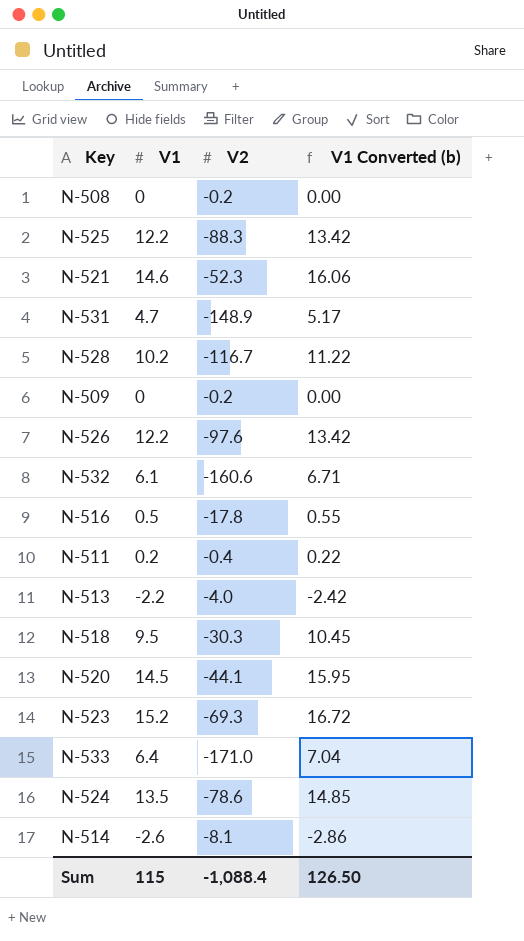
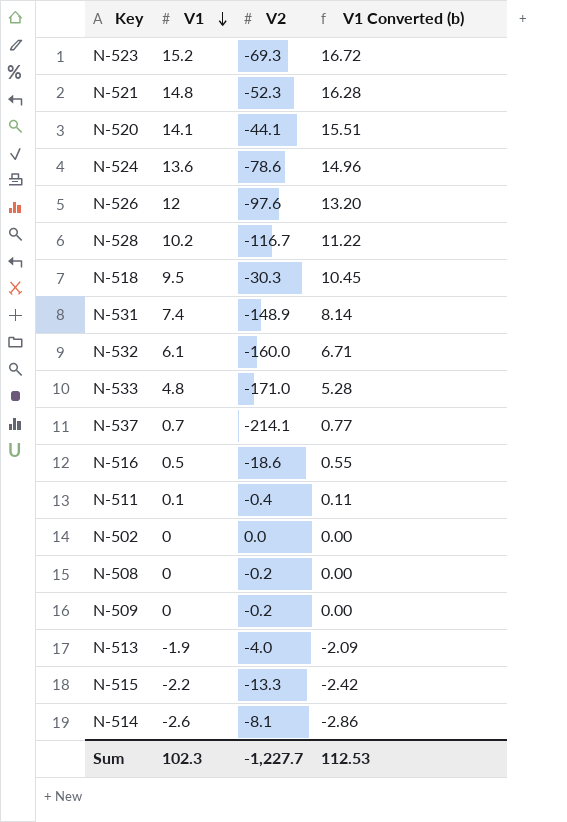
row order: none -> V1 descending
row N-525: 12.2 | -88.3 | 13.42 -> none
N-521 | V1: 14.6 -> 14.8
N-521 | V1 Converted (b): 16.06 -> 16.28
N-520 | V1: 14.5 -> 14.1
N-520 | V1 Converted (b): 15.95 -> 15.51
N-524 | V1: 13.5 -> 13.6
N-524 | V1 Converted (b): 14.85 -> 14.96
N-526 | V1: 12.2 -> 12
N-526 | V1 Converted (b): 13.42 -> 13.20
N-531 | V1: 4.7 -> 7.4
N-531 | V1 Converted (b): 5.17 -> 8.14
N-532 | V2: -160.6 -> -160.0
N-533 | V1: 6.4 -> 4.8
N-533 | V1 Converted (b): 7.04 -> 5.28
row N-537: none -> 0.7 | -214.1 | 0.77
N-516 | V2: -17.8 -> -18.6
N-511 | V1: 0.2 -> 0.1
N-511 | V1 Converted (b): 0.22 -> 0.11
row N-502: none -> 0 | 0.0 | 0.00
N-513 | V1: -2.2 -> -1.9
N-513 | V1 Converted (b): -2.42 -> -2.09
row N-515: none -> -2.2 | -13.3 | -2.42
Sum | V1: 115 -> 102.3
Sum | V2: -1,088.4 -> -1,227.7
Sum | V1 Converted (b): 126.50 -> 112.53

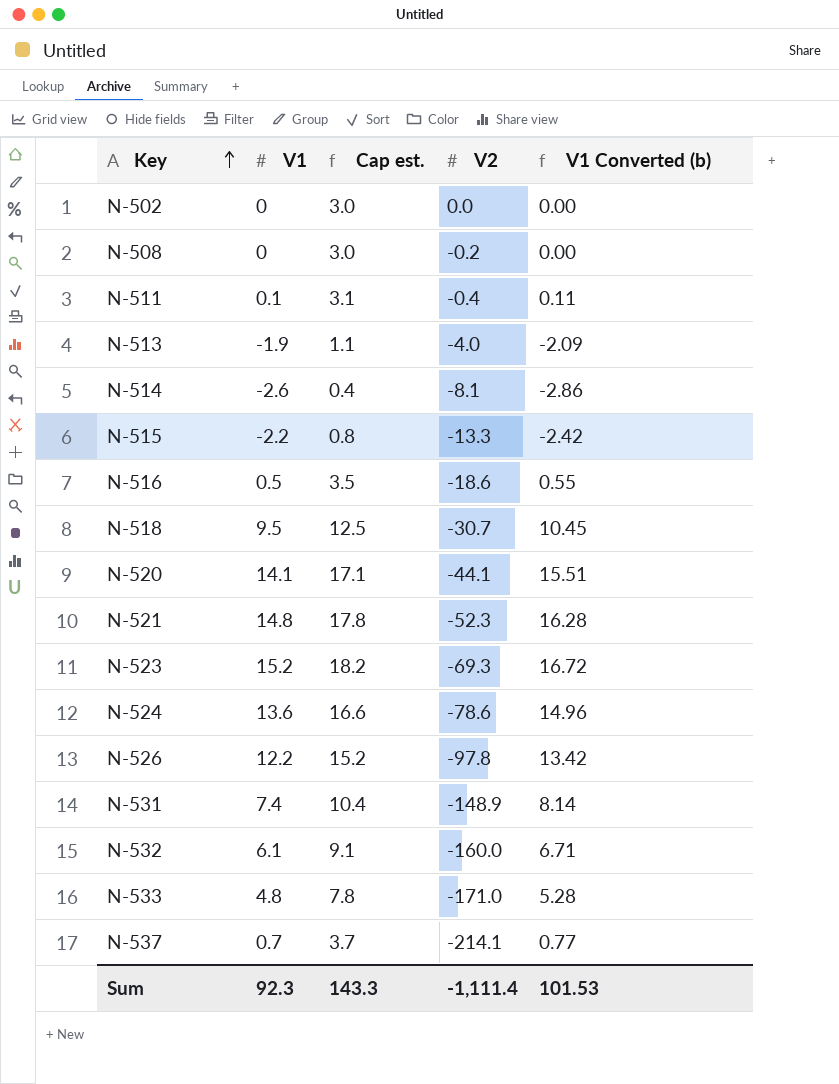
row order: V1 descending -> Key ascending
column Cap est. | formula: none -> [V1] + 3
row N-528: 10.2 | -116.7 | 11.22 -> none
row N-509: 0 | -0.2 | 0.00 -> none
N-518 | V2: -30.3 -> -30.7
N-526 | V1: 12 -> 12.2
N-526 | V2: -97.6 -> -97.8
N-526 | V1 Converted (b): 13.20 -> 13.42
Sum | V1: 102.3 -> 92.3
Sum | V2: -1,227.7 -> -1,111.4
Sum | V1 Converted (b): 112.53 -> 101.53

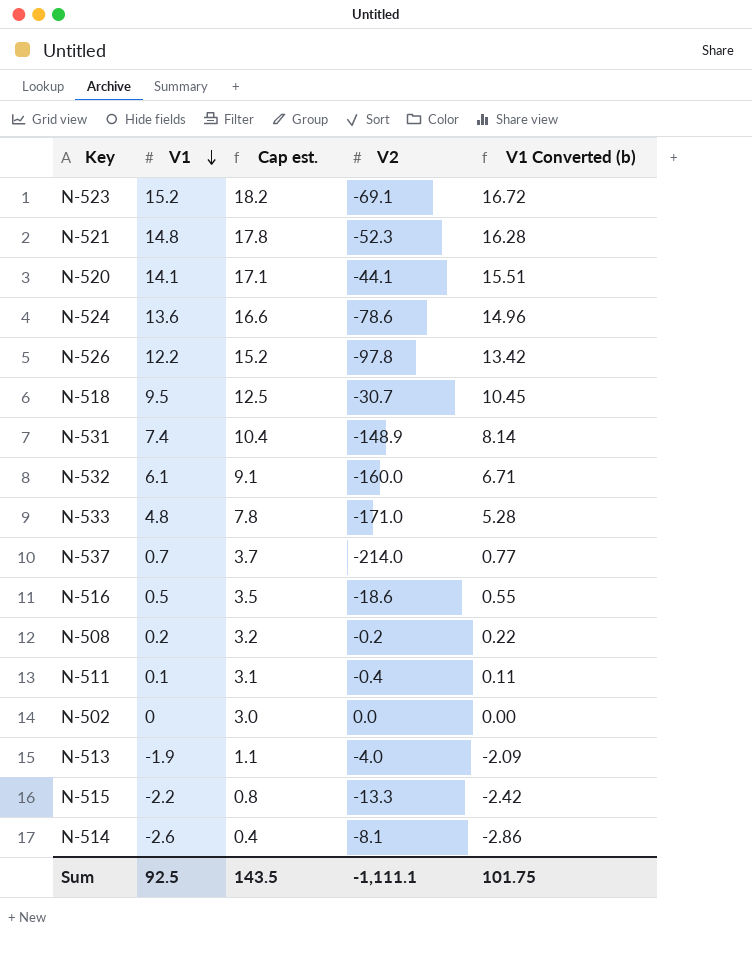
row order: Key ascending -> V1 descending
N-523 | V2: -69.3 -> -69.1
N-537 | V2: -214.1 -> -214.0
N-508 | V1: 0 -> 0.2
N-508 | Cap est.: 3.0 -> 3.2
N-508 | V1 Converted (b): 0.00 -> 0.22
Sum | V1: 92.3 -> 92.5
Sum | Cap est.: 143.3 -> 143.5
Sum | V2: -1,111.4 -> -1,111.1
Sum | V1 Converted (b): 101.53 -> 101.75

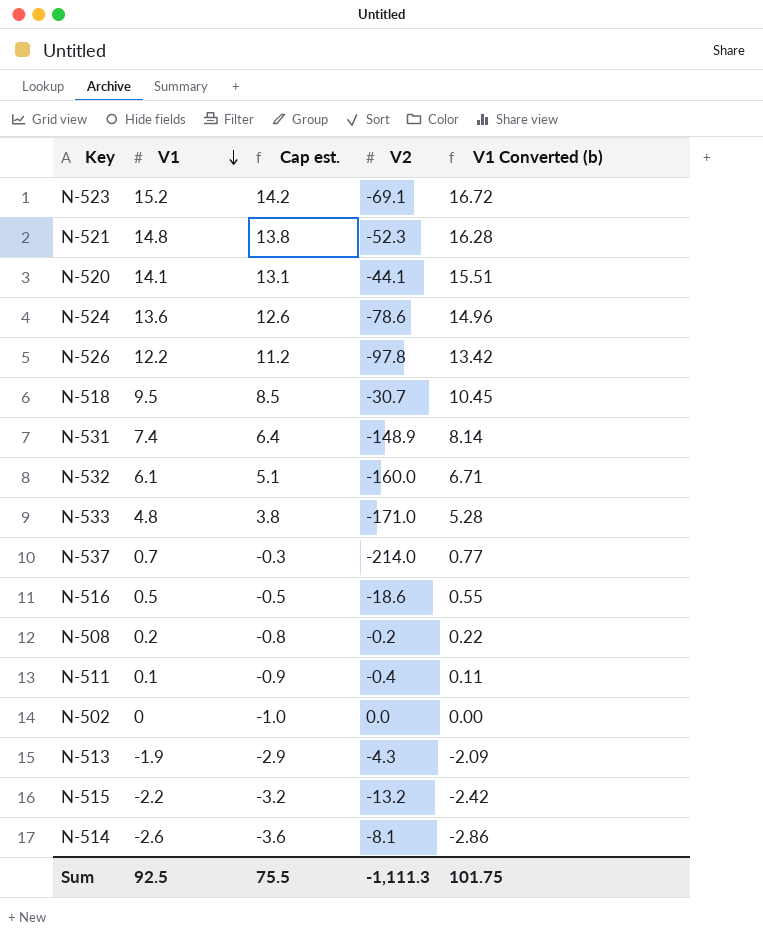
column Cap est. | formula: [V1] + 3 -> [V1] - 1
N-513 | V2: -4.0 -> -4.3
N-515 | V2: -13.3 -> -13.2
Sum | Cap est.: 143.5 -> 75.5
Sum | V2: -1,111.1 -> -1,111.3

